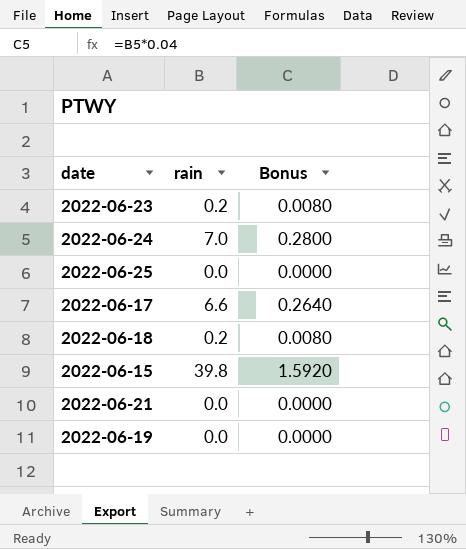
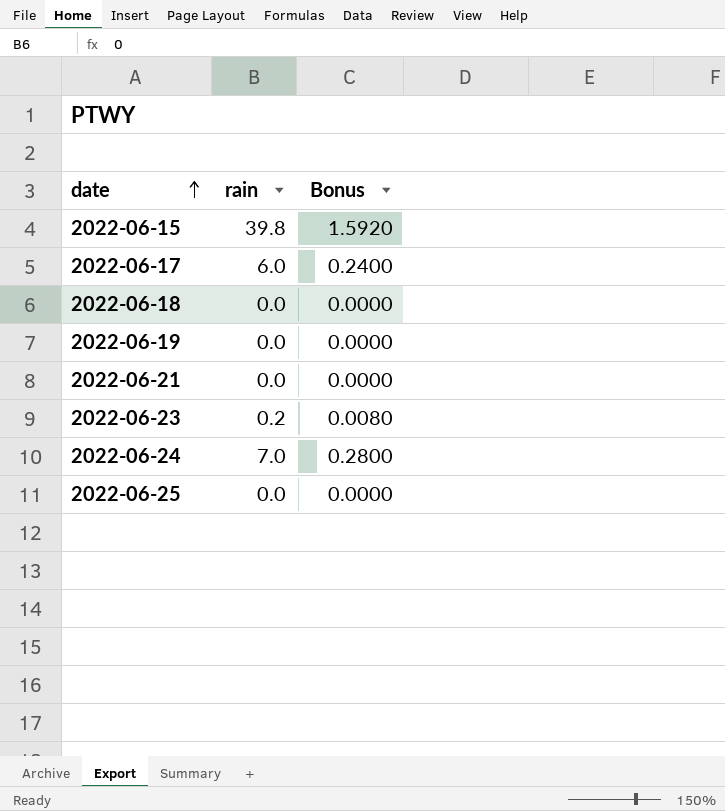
row order: none -> date ascending
2022-06-17 | rain: 6.6 -> 6.0
2022-06-17 | Bonus: 0.2640 -> 0.2400
2022-06-18 | rain: 0.2 -> 0.0
2022-06-18 | Bonus: 0.0080 -> 0.0000

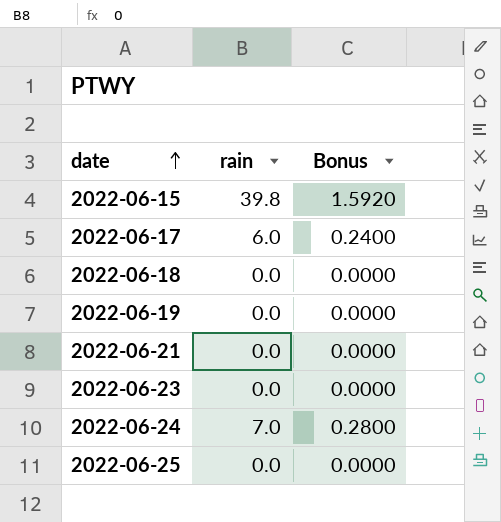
2022-06-23 | rain: 0.2 -> 0.0
2022-06-23 | Bonus: 0.0080 -> 0.0000

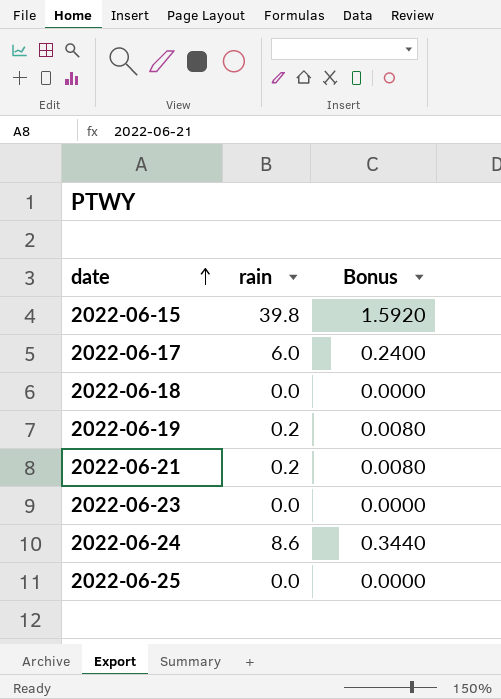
2022-06-19 | rain: 0.0 -> 0.2
2022-06-19 | Bonus: 0.0000 -> 0.0080
2022-06-21 | rain: 0.0 -> 0.2
2022-06-21 | Bonus: 0.0000 -> 0.0080
2022-06-24 | rain: 7.0 -> 8.6
2022-06-24 | Bonus: 0.2800 -> 0.3440

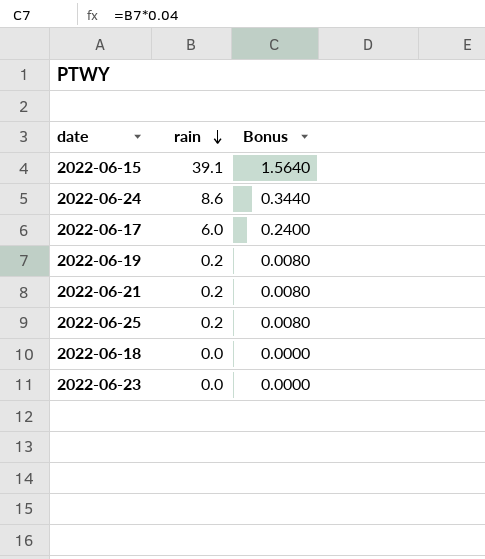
row order: date ascending -> rain descending
2022-06-15 | rain: 39.8 -> 39.1
2022-06-15 | Bonus: 1.5920 -> 1.5640
2022-06-25 | rain: 0.0 -> 0.2
2022-06-25 | Bonus: 0.0000 -> 0.0080

